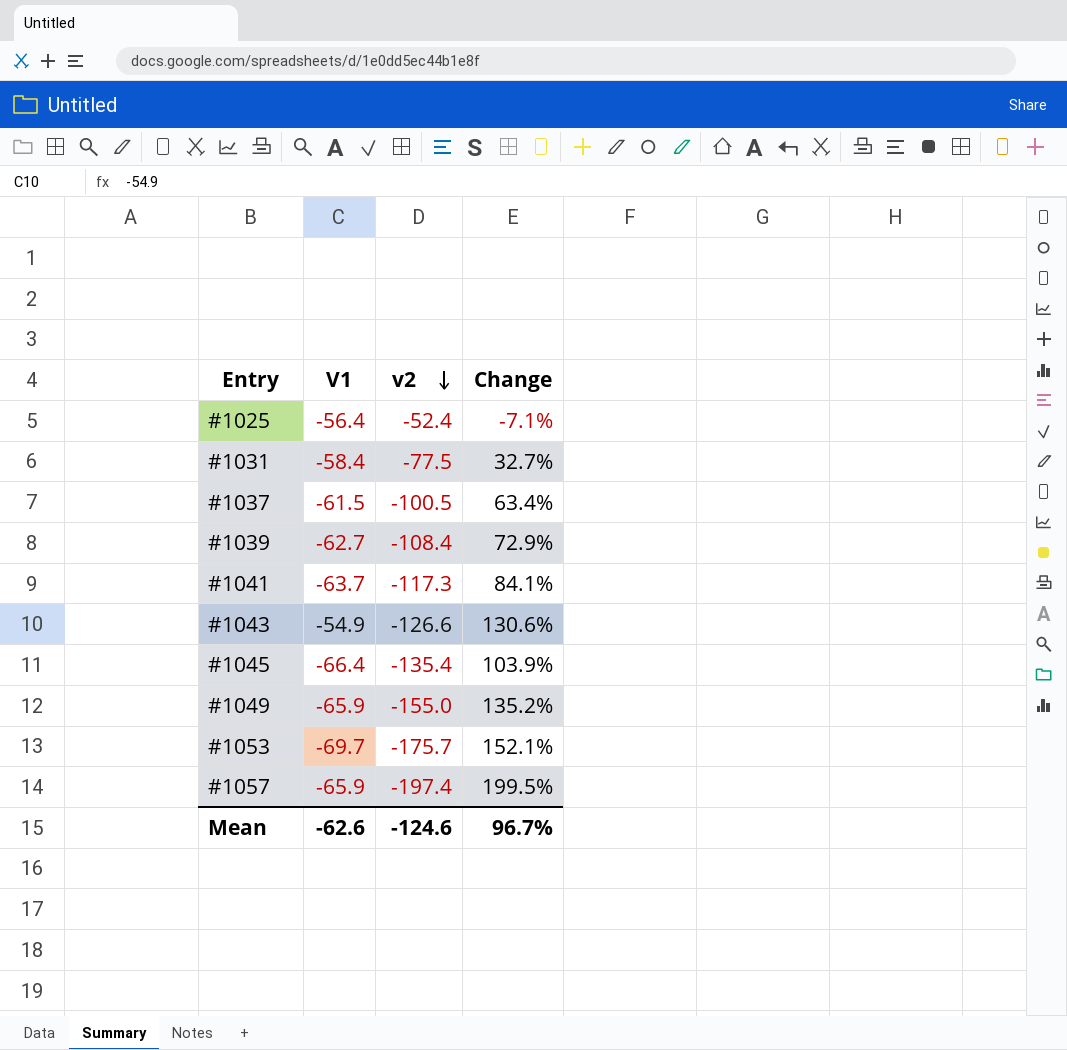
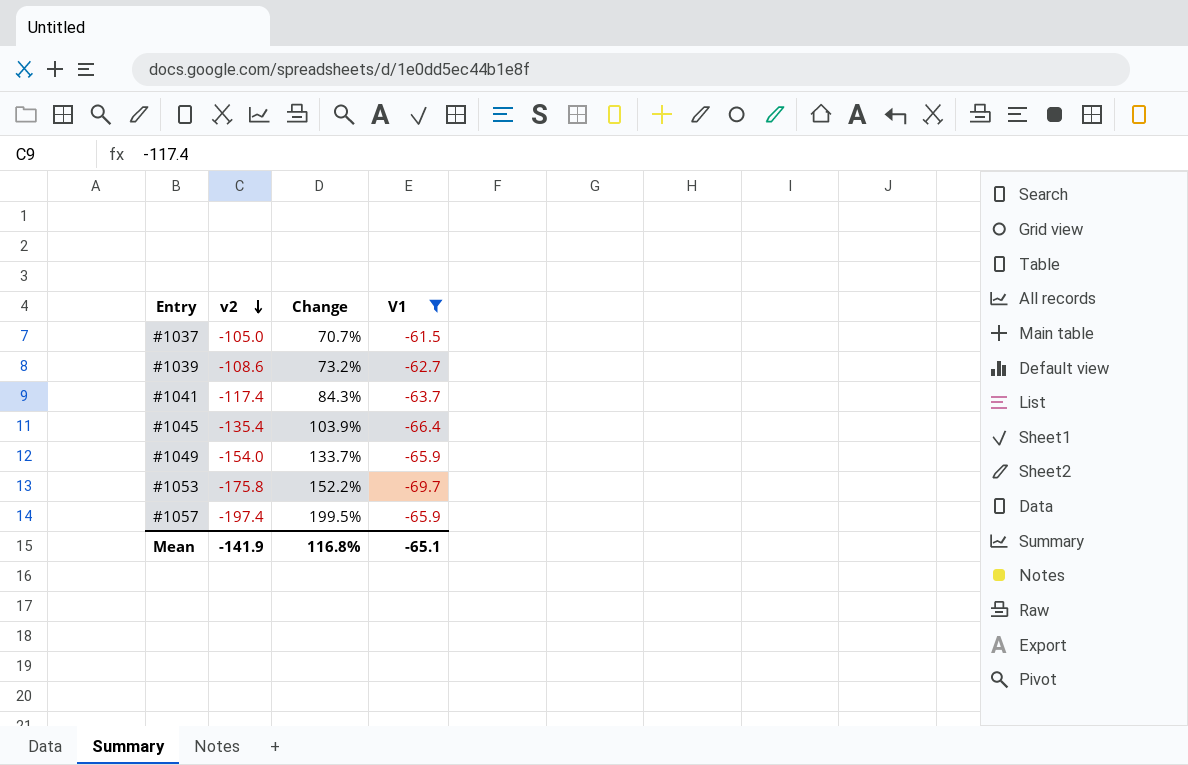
filter: none -> V1 <= -61.5
column V1 | position: 2 -> 4
#1037 | v2: -100.5 -> -105.0
#1037 | Change: 63.4% -> 70.7%
#1039 | v2: -108.4 -> -108.6
#1039 | Change: 72.9% -> 73.2%
#1041 | v2: -117.3 -> -117.4
#1041 | Change: 84.1% -> 84.3%
#1049 | v2: -155.0 -> -154.0
#1049 | Change: 135.2% -> 133.7%
#1053 | v2: -175.7 -> -175.8
#1053 | Change: 152.1% -> 152.2%
Mean | v2: -124.6 -> -141.9
Mean | Change: 96.7% -> 116.8%
Mean | V1: -62.6 -> -65.1

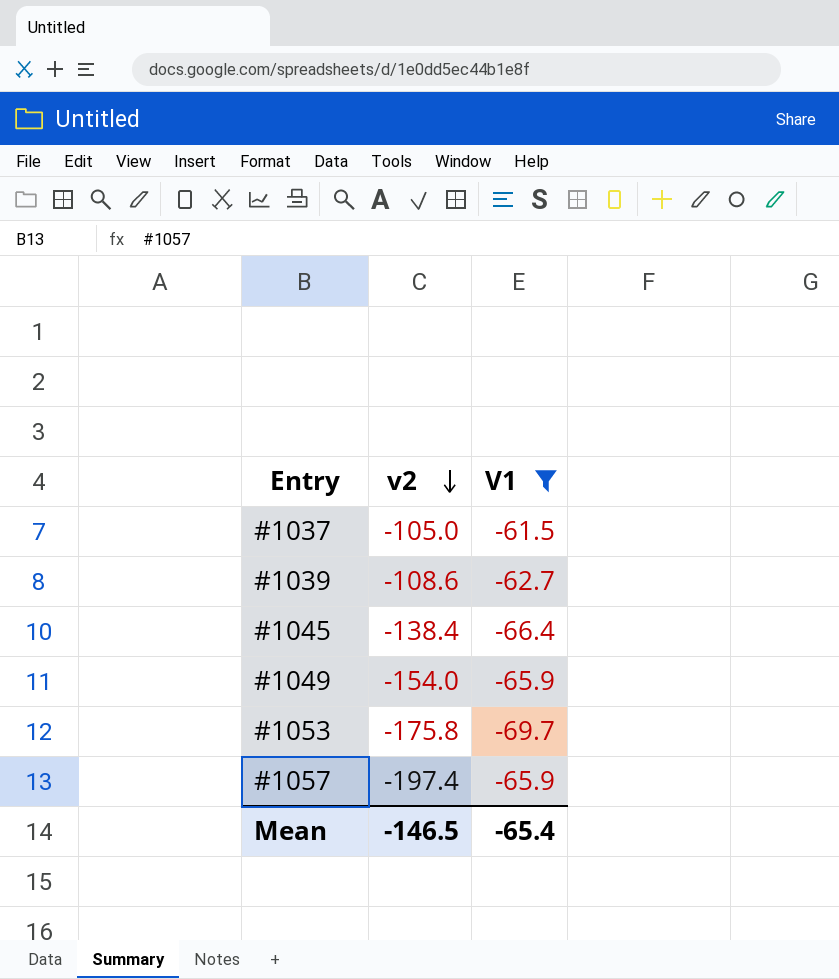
column Change | formula: ([v2] - [V1]) / [V1] -> none
row #1041: -117.4 | 84.3% | -63.7 -> none
#1045 | v2: -135.4 -> -138.4
Mean | v2: -141.9 -> -146.5
Mean | V1: -65.1 -> -65.4

